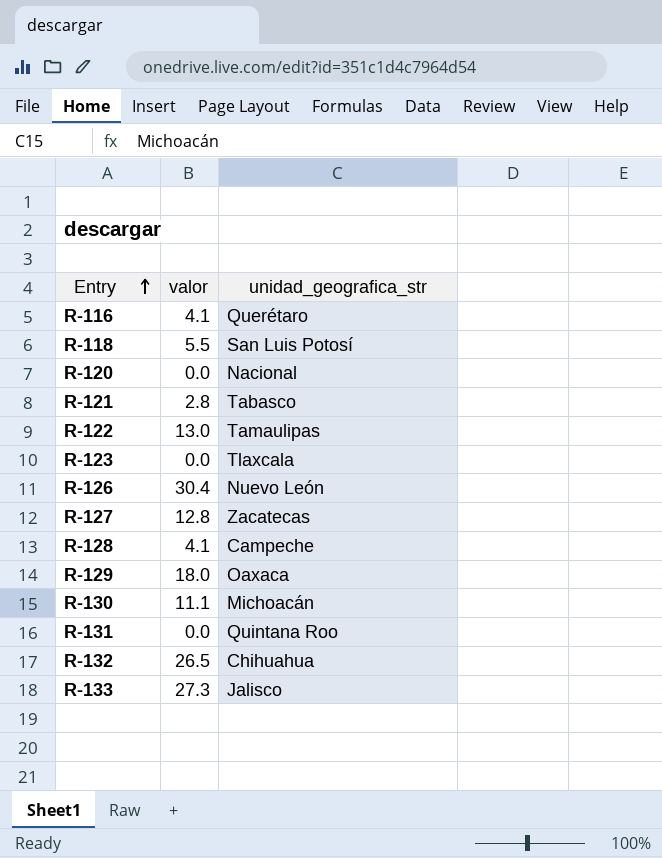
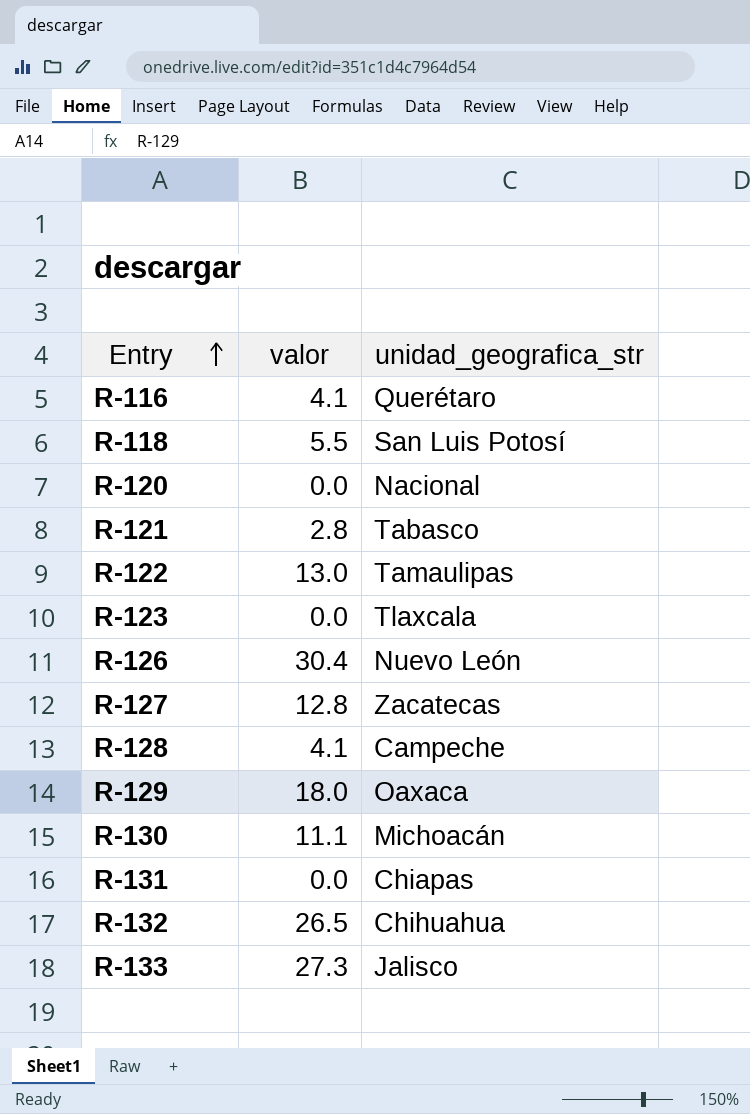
R-131 | unidad_geografica_str: Quintana Roo -> Chiapas

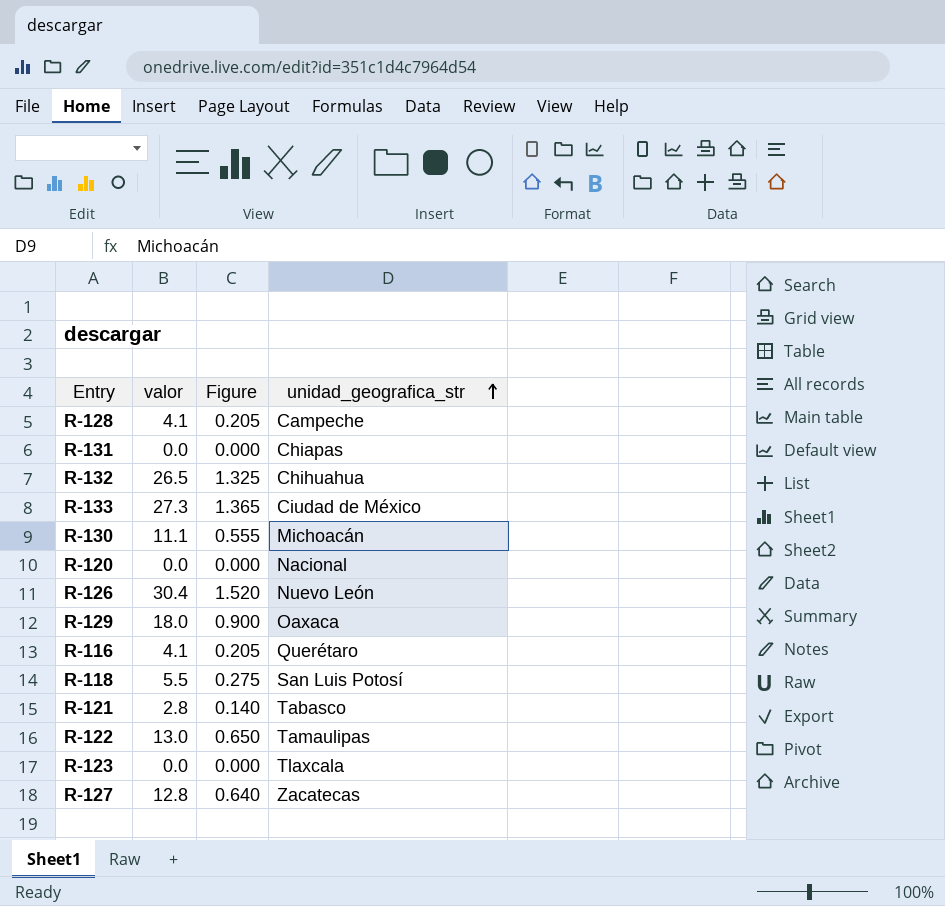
row order: Entry ascending -> unidad_geografica_str ascending
column Figure | formula: none -> [valor] * 0.05
R-133 | unidad_geografica_str: Jalisco -> Ciudad de México

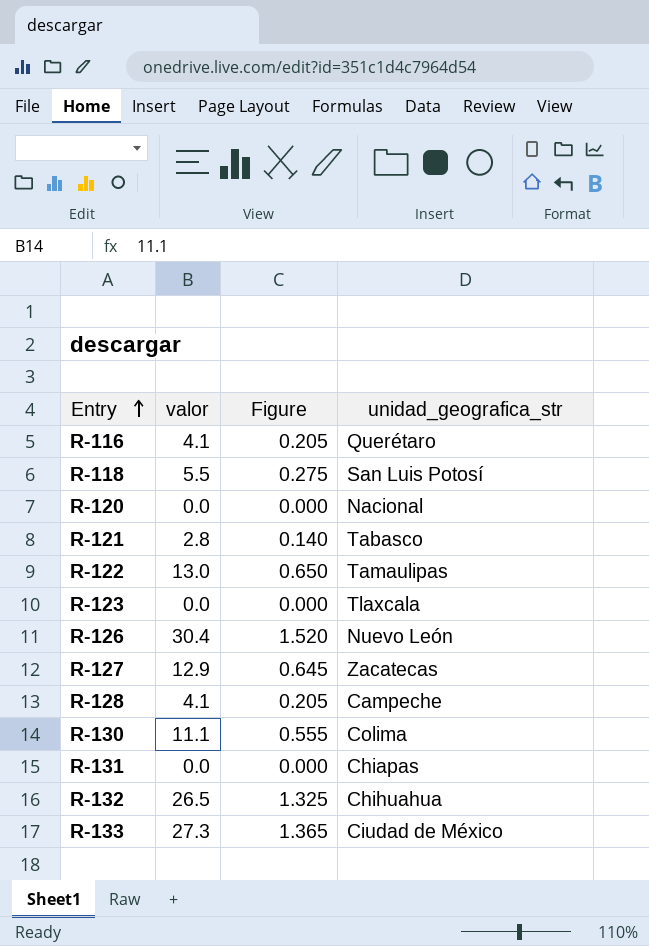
row order: unidad_geografica_str ascending -> Entry ascending
row R-129: 18.0 | 0.900 | Oaxaca -> none
R-127 | valor: 12.8 -> 12.9
R-127 | Figure: 0.640 -> 0.645
R-130 | unidad_geografica_str: Michoacán -> Colima

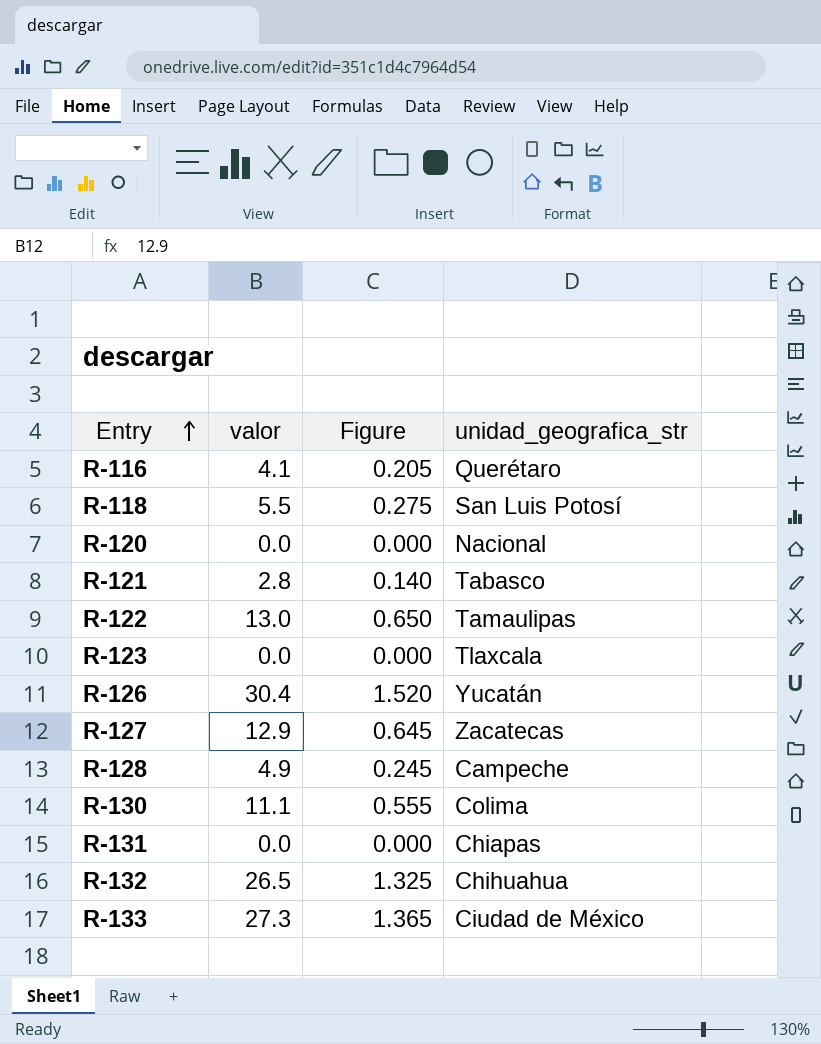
R-126 | unidad_geografica_str: Nuevo León -> Yucatán
R-128 | valor: 4.1 -> 4.9
R-128 | Figure: 0.205 -> 0.245

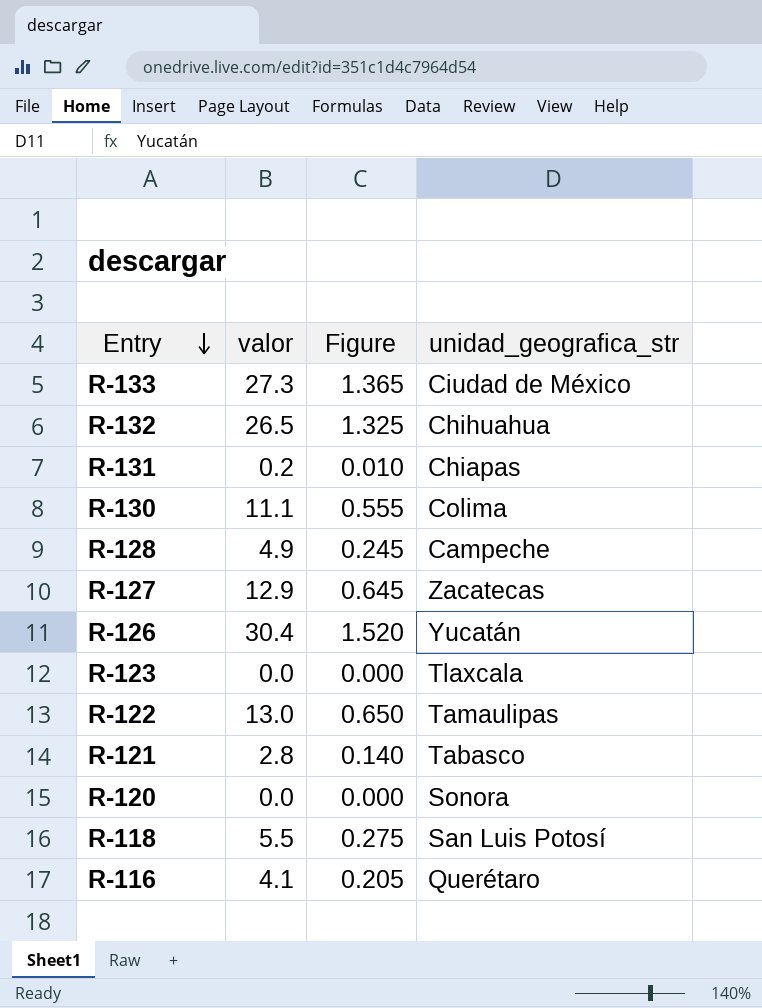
row order: Entry ascending -> Entry descending
R-131 | valor: 0.0 -> 0.2
R-131 | Figure: 0.000 -> 0.010
R-120 | unidad_geografica_str: Nacional -> Sonora

